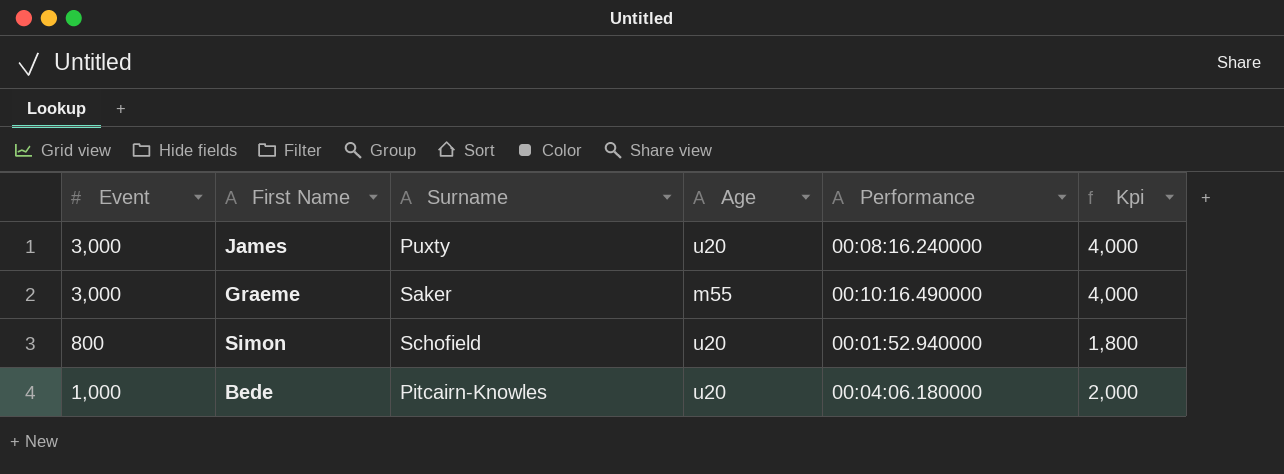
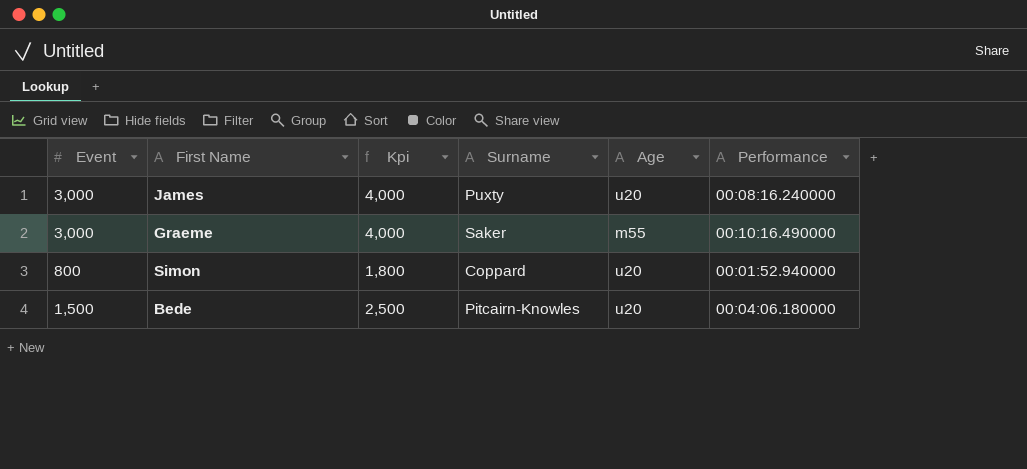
column Kpi | position: 6 -> 3
Simon | Surname: Schofield -> Coppard
Bede | Event: 1,000 -> 1,500
Bede | Kpi: 2,000 -> 2,500

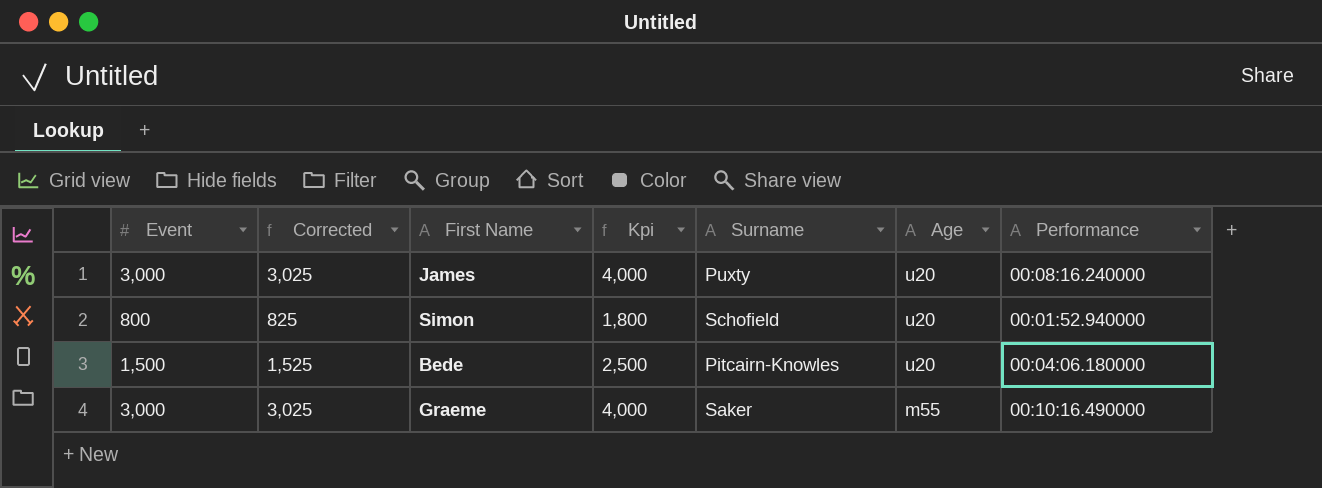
row order: none -> Age descending
column Corrected | formula: none -> [Event] + 25
Simon | Surname: Coppard -> Schofield

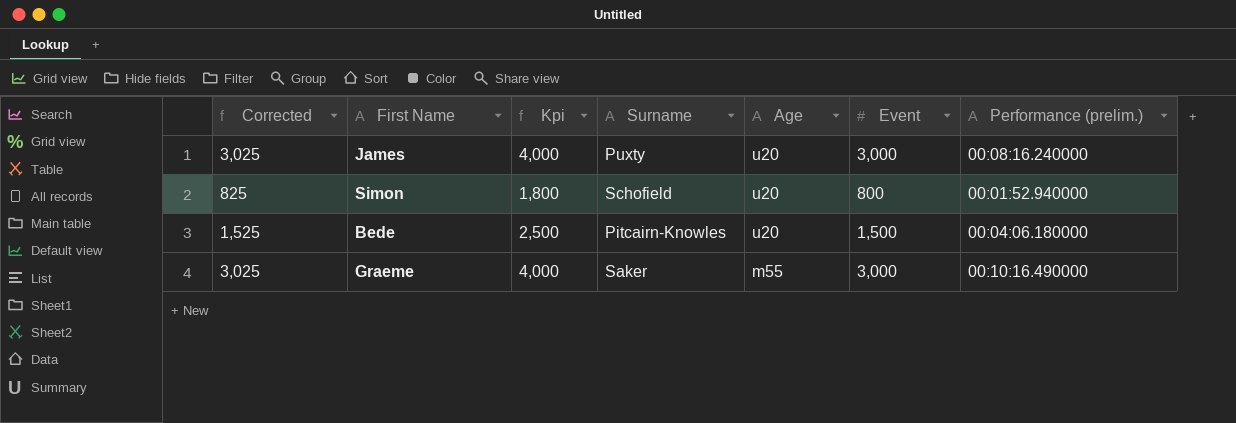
column Event | position: 1 -> 6
column name: Performance -> Performance (prelim.)

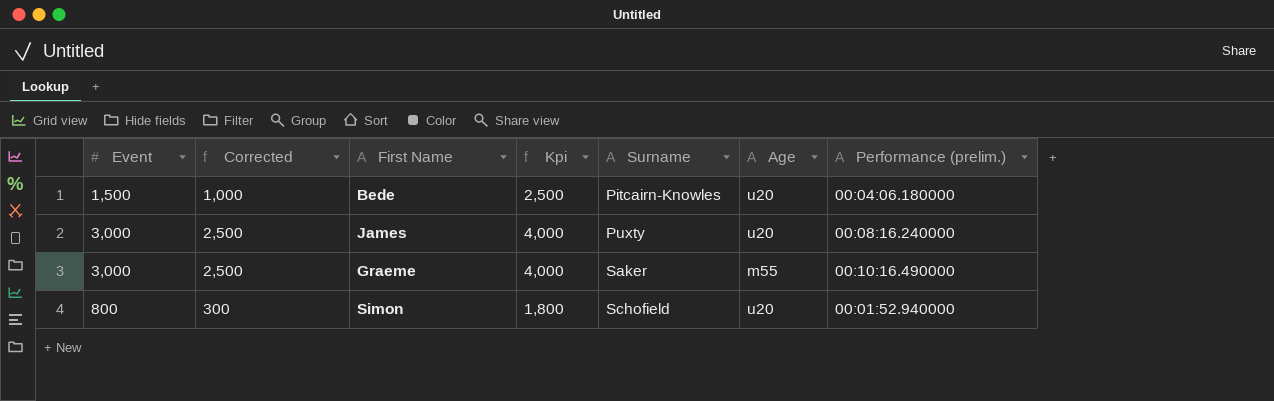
row order: Age descending -> Surname ascending
column Event | position: 6 -> 1
column Corrected | formula: [Event] + 25 -> [Event] - 500

